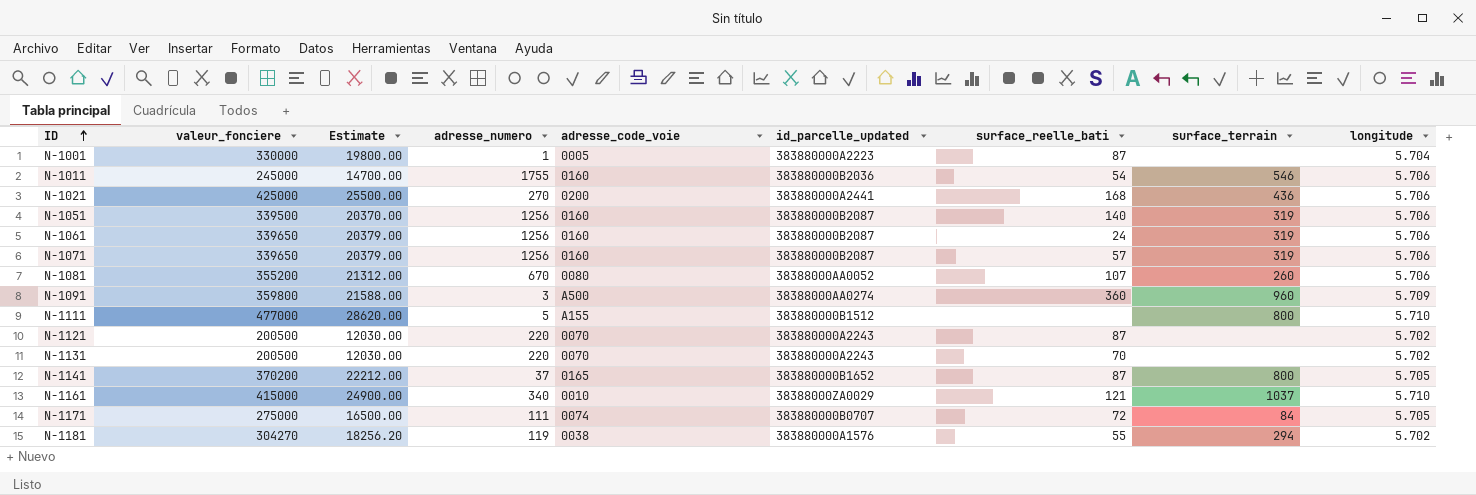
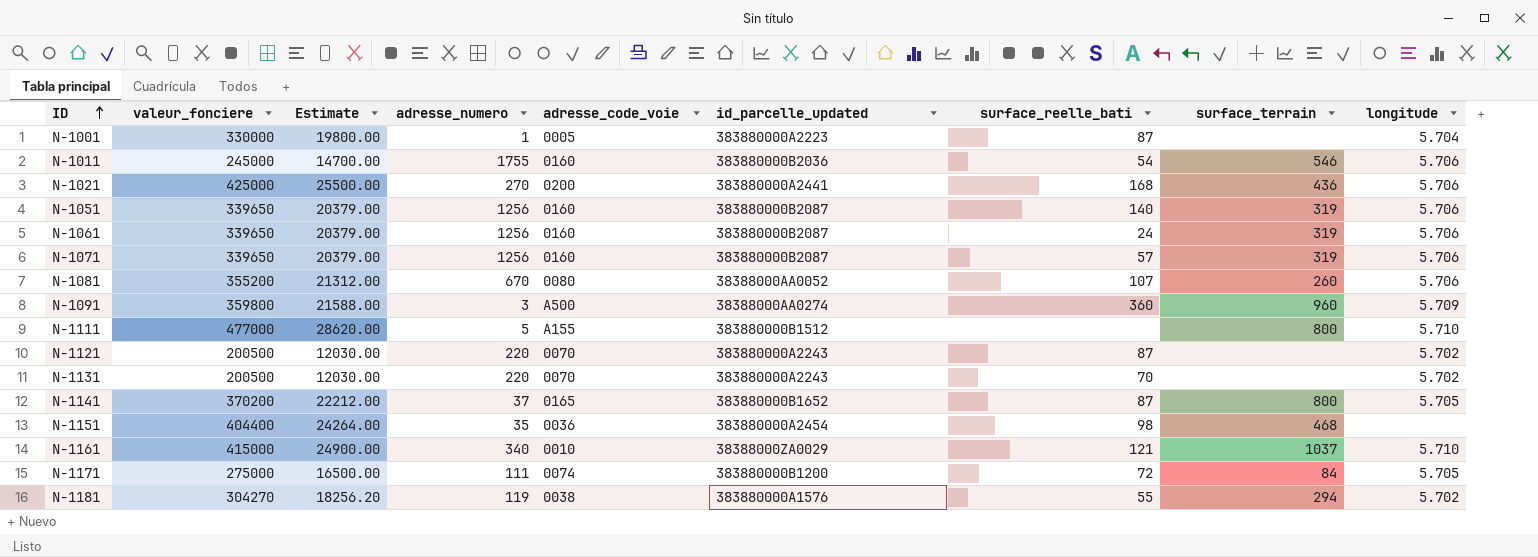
N-1051 | valeur_fonciere: 339500 -> 339650
N-1051 | Estimate: 20370.00 -> 20379.00
row N-1151: none -> 404400 | 24264.00 | 35 | 0036 | 383880000A2454 | 98 | 468 | none
N-1171 | id_parcelle_updated: 383880000B0707 -> 383880000B1200

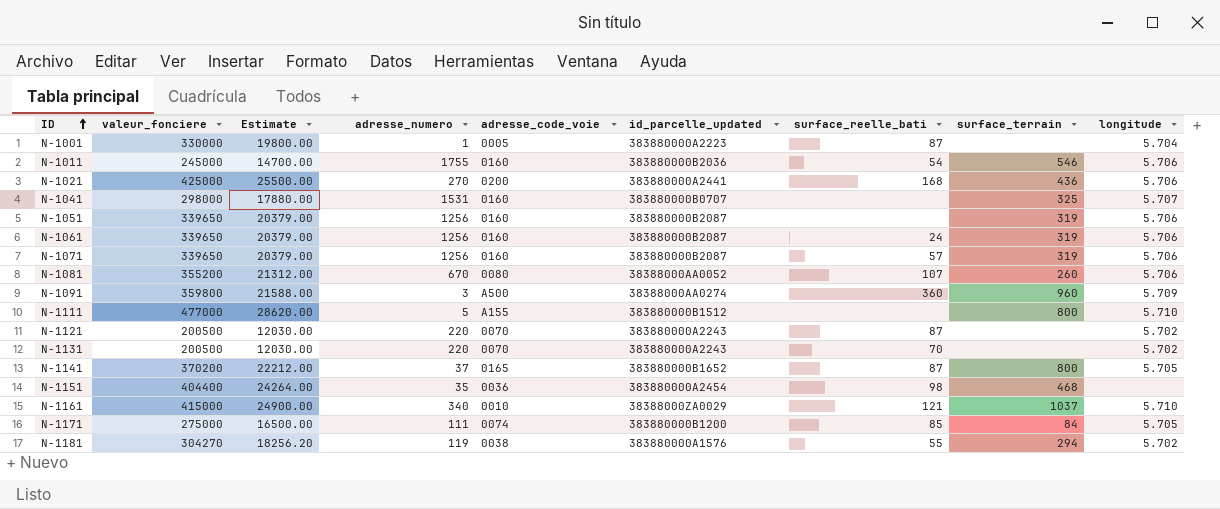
row N-1041: none -> 298000 | 17880.00 | 1531 | 0160 | 383880000B0707 | none | 325 | 5.707
N-1051 | surface_reelle_bati: 140 -> none
N-1171 | surface_reelle_bati: 72 -> 85

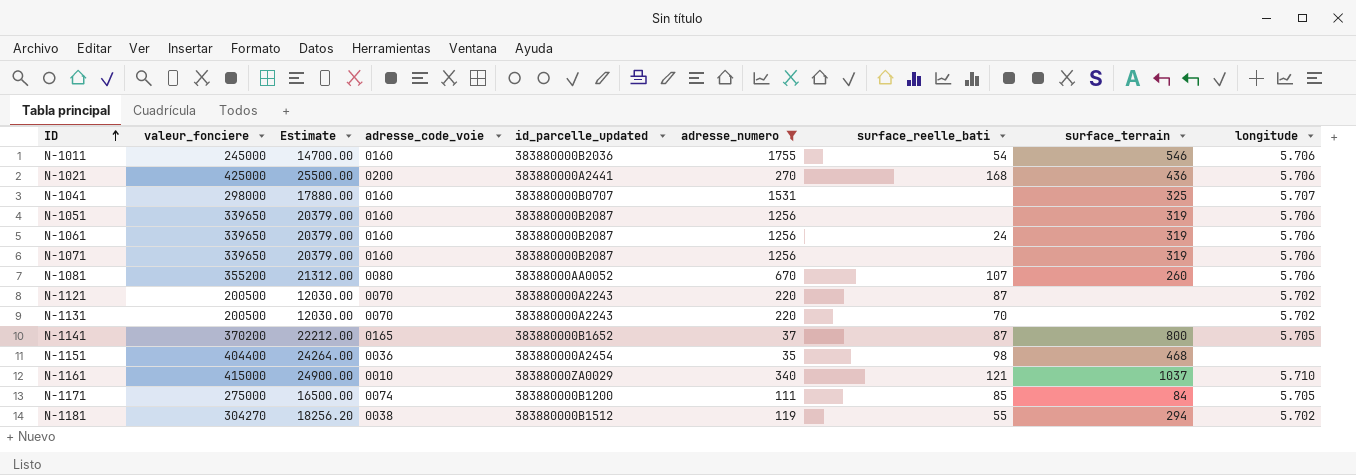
filter: none -> adresse_numero >= 35
column adresse_numero | position: 4 -> 6
N-1071 | surface_reelle_bati: 57 -> none
N-1181 | id_parcelle_updated: 383880000A1576 -> 383880000B1512

